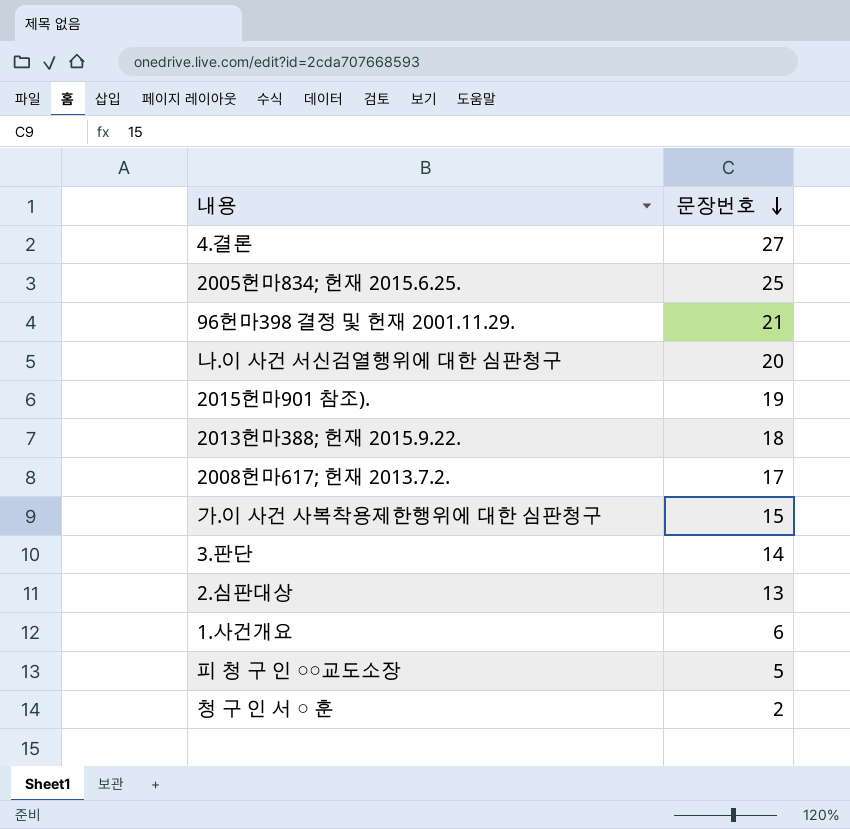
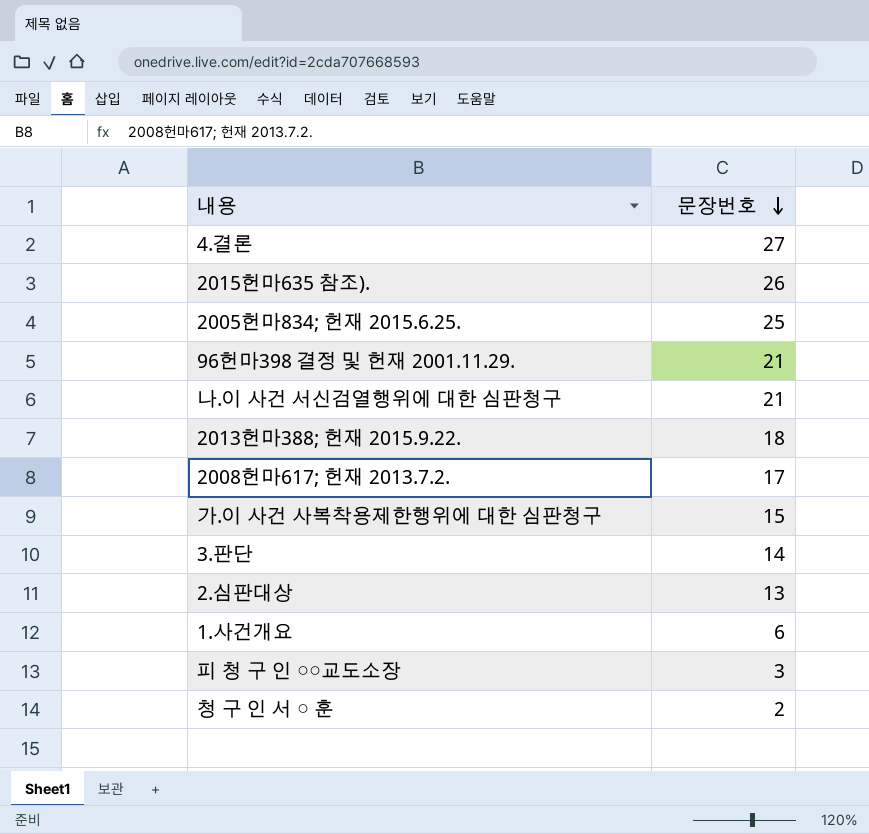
row 2015헌마901 참조).: 19 -> none
row 2015헌마635 참조).: none -> 26
나.이 사건 서신검열행위에 대한 심판청구 | 문장번호: 20 -> 21
피 청 구 인 ○○교도소장 | 문장번호: 5 -> 3

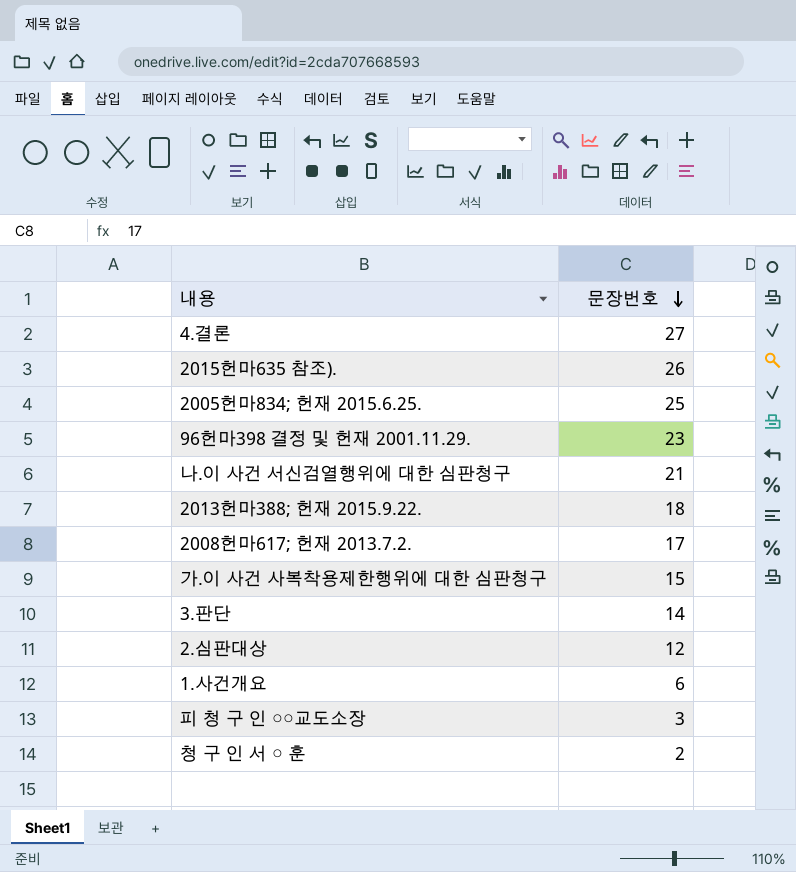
96헌마398 결정 및 헌재 2001.11.29. | 문장번호: 21 -> 23
2.심판대상 | 문장번호: 13 -> 12

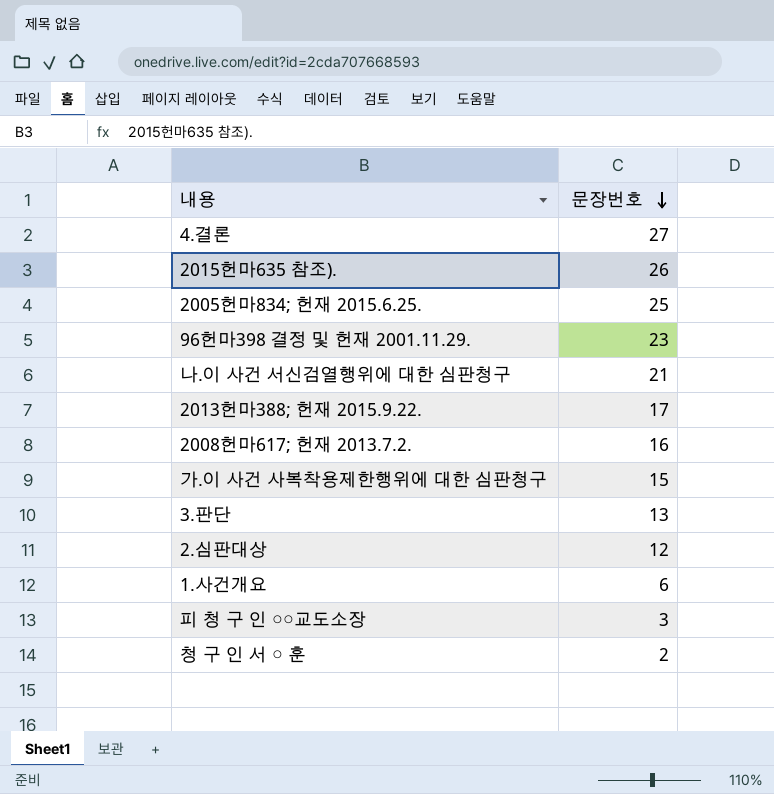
2013헌마388; 헌재 2015.9.22. | 문장번호: 18 -> 17
2008헌마617; 헌재 2013.7.2. | 문장번호: 17 -> 16
3.판단 | 문장번호: 14 -> 13

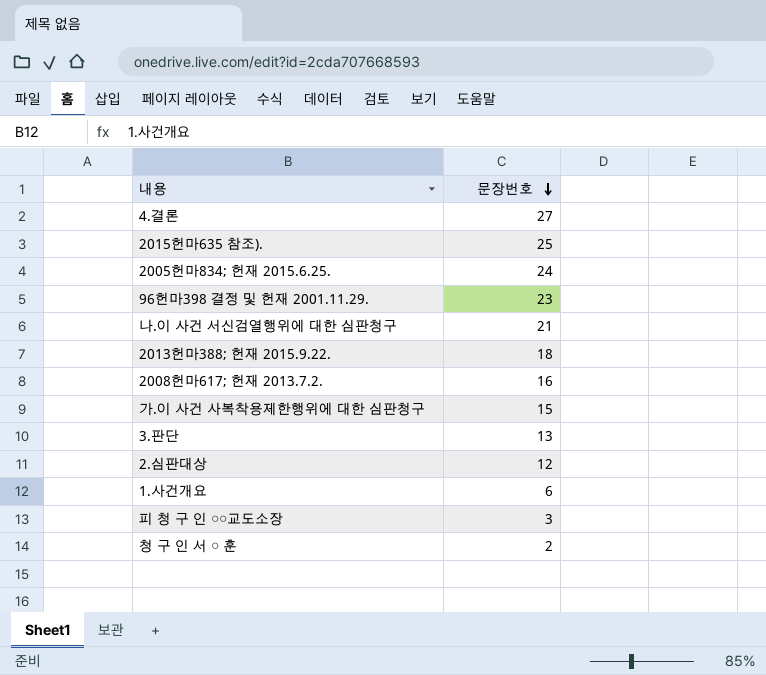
2015헌마635 참조). | 문장번호: 26 -> 25
2005헌마834; 헌재 2015.6.25. | 문장번호: 25 -> 24
2013헌마388; 헌재 2015.9.22. | 문장번호: 17 -> 18

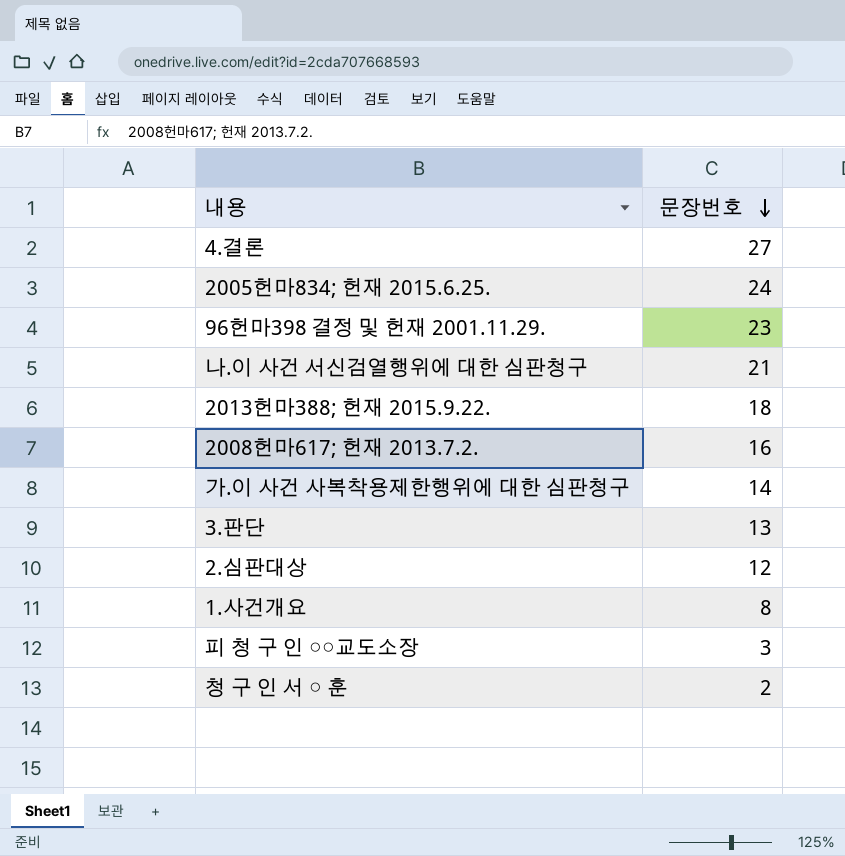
row 2015헌마635 참조).: 25 -> none
가.이 사건 사복착용제한행위에 대한 심판청구 | 문장번호: 15 -> 14
1.사건개요 | 문장번호: 6 -> 8

